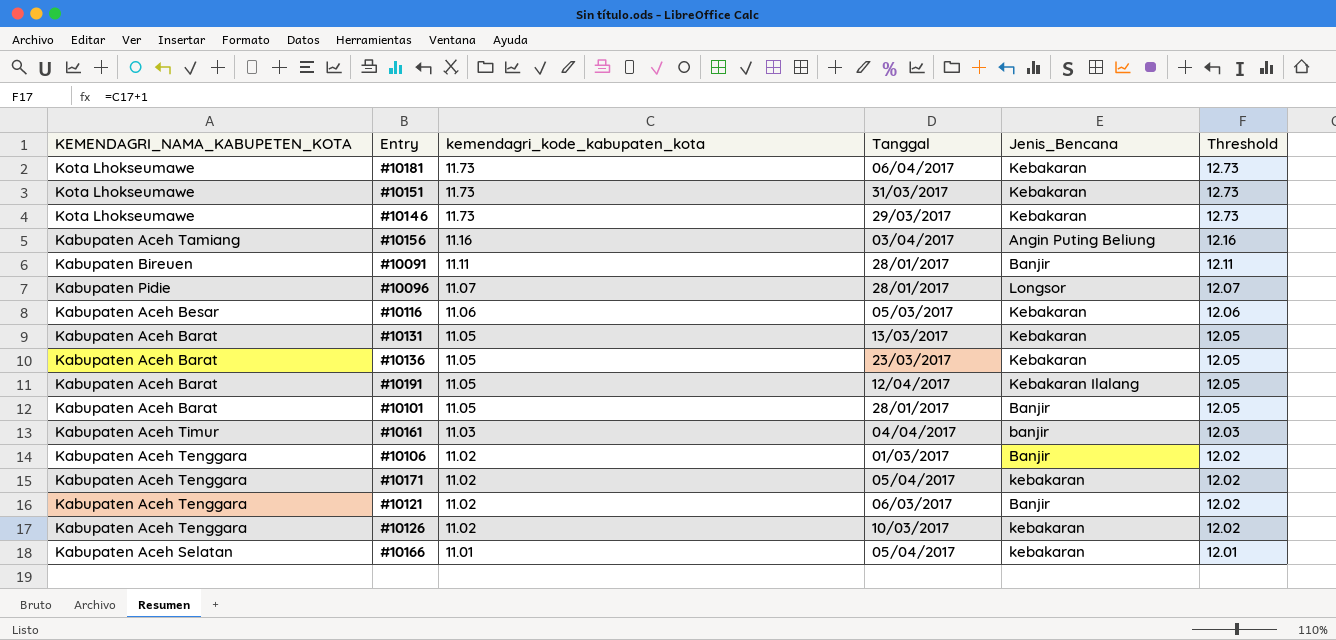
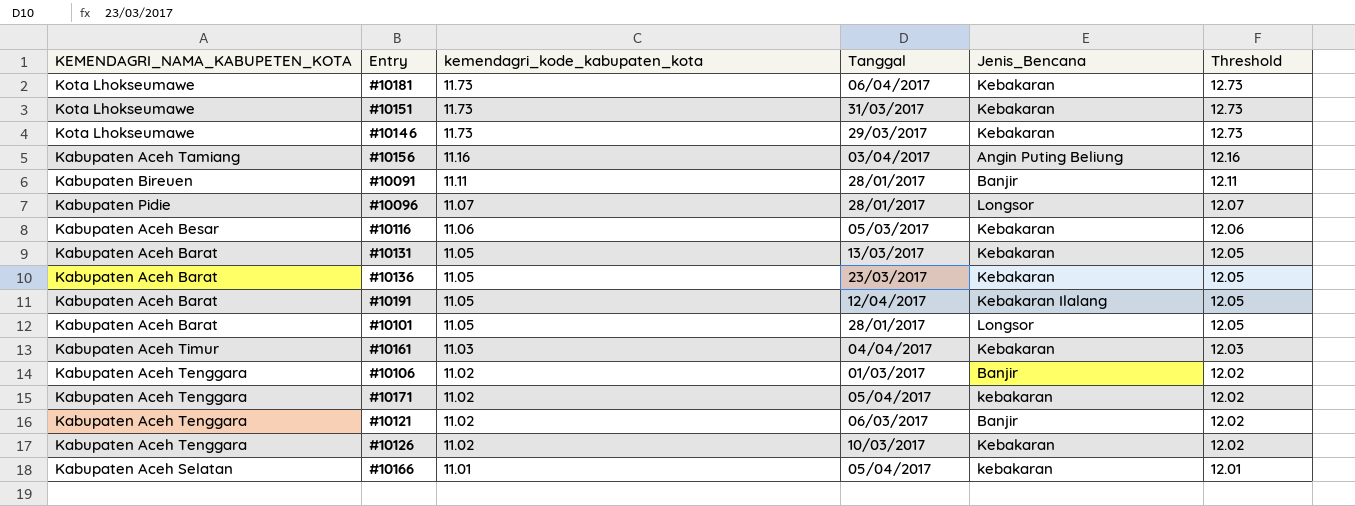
#10101 | Jenis_Bencana: Banjir -> Longsor
#10161 | Jenis_Bencana: banjir -> Kebakaran
#10126 | Jenis_Bencana: kebakaran -> Kebakaran

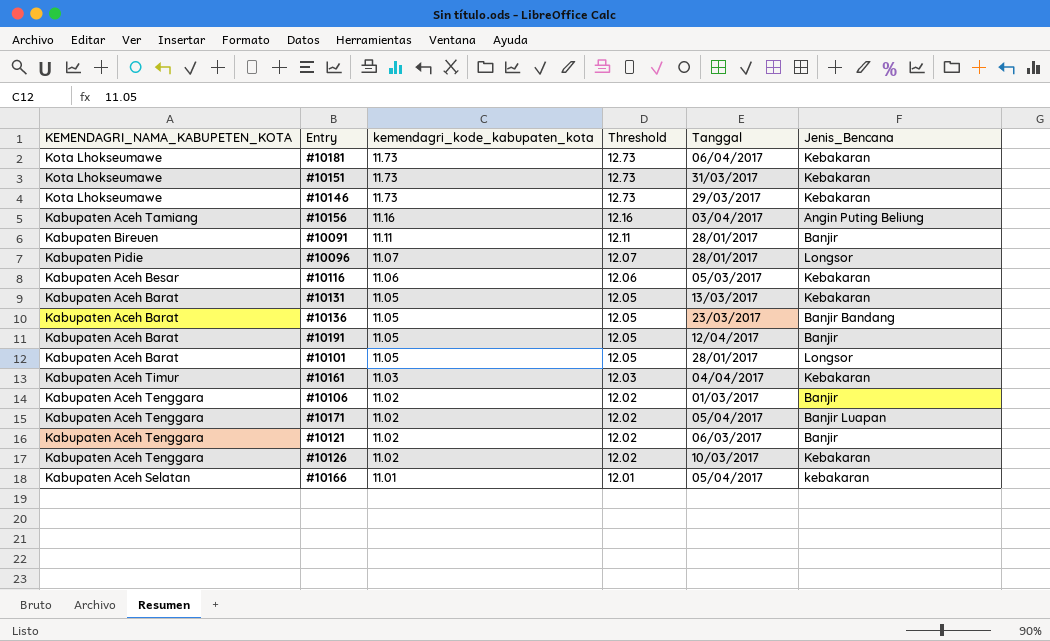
column Threshold | position: 6 -> 4
#10136 | Jenis_Bencana: Kebakaran -> Banjir Bandang
#10191 | Jenis_Bencana: Kebakaran Ilalang -> Banjir
#10171 | Jenis_Bencana: kebakaran -> Banjir Luapan

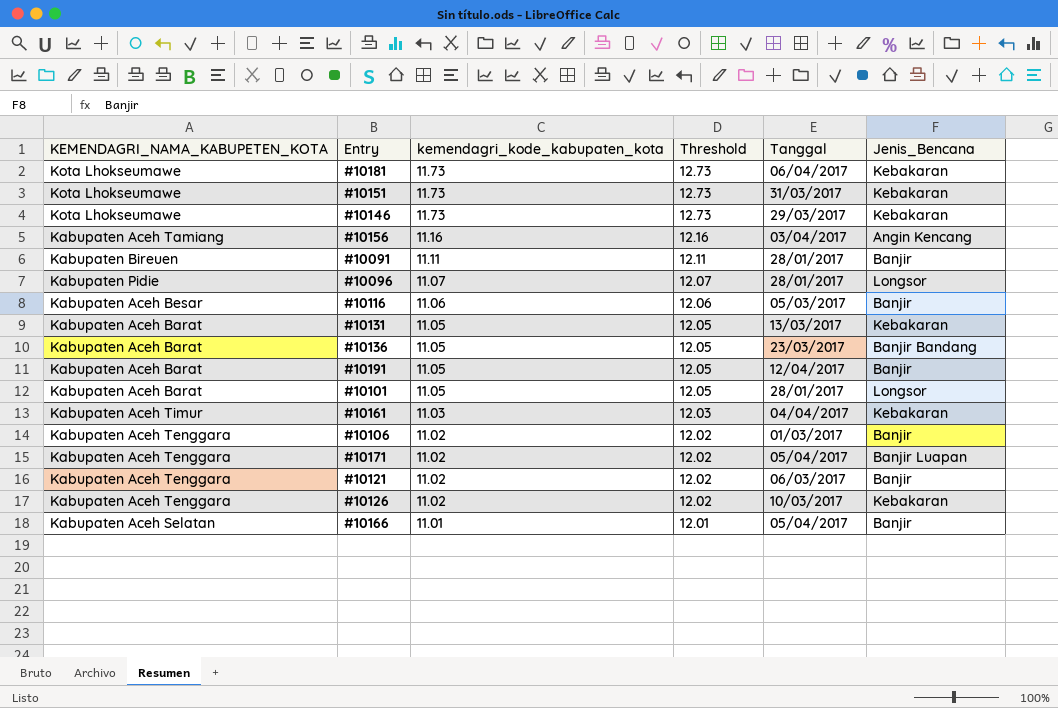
#10156 | Jenis_Bencana: Angin Puting Beliung -> Angin Kencang
#10116 | Jenis_Bencana: Kebakaran -> Banjir
#10166 | Jenis_Bencana: kebakaran -> Banjir

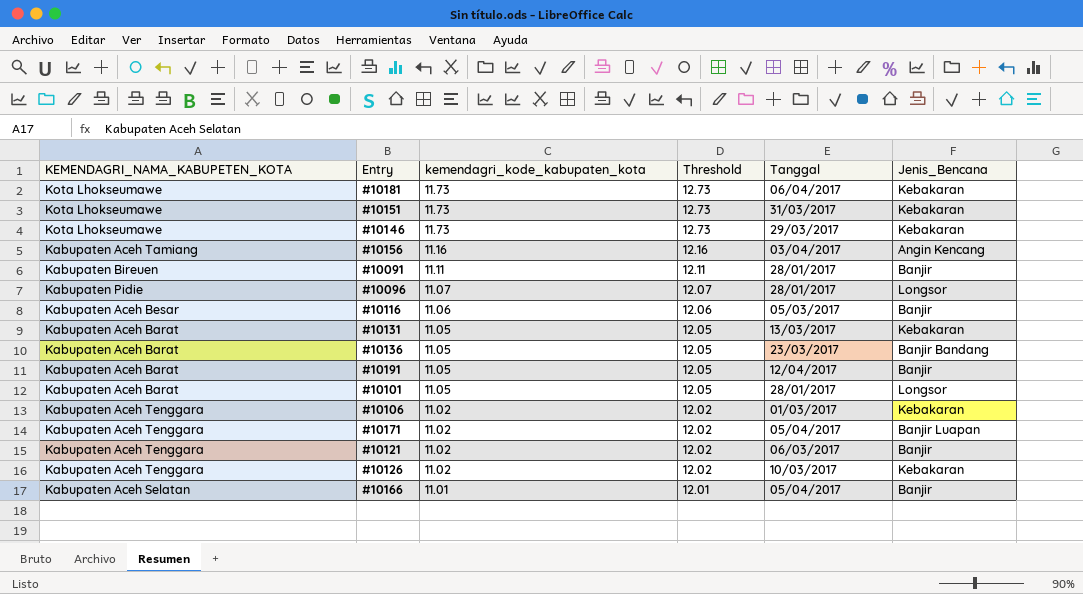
row #10161: Kabupaten Aceh Timur | 11.03 | 12.03 | 04/04/2017 | Kebakaran -> none
#10106 | Jenis_Bencana: Banjir -> Kebakaran

